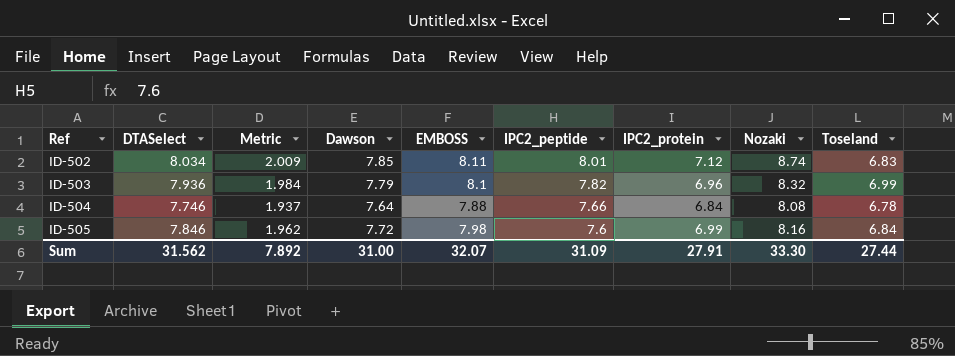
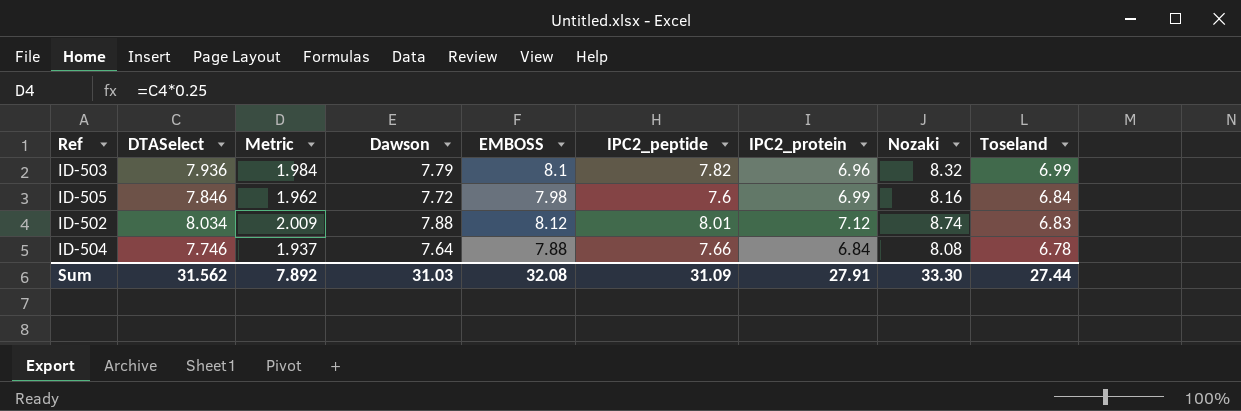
row order: Ref ascending -> Toseland descending
ID-502 | Dawson: 7.85 -> 7.88
ID-502 | EMBOSS: 8.11 -> 8.12
Sum | Dawson: 31.00 -> 31.03
Sum | EMBOSS: 32.07 -> 32.08

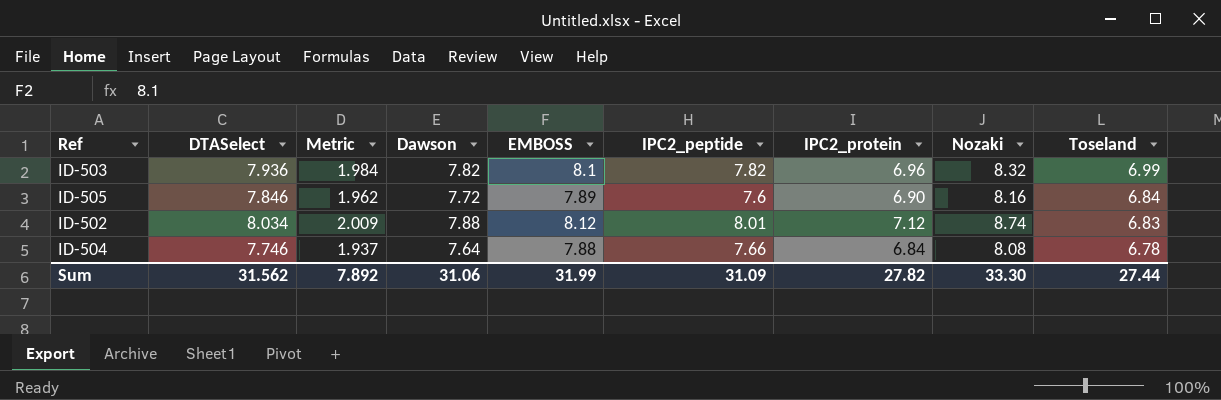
ID-503 | Dawson: 7.79 -> 7.82
ID-505 | EMBOSS: 7.98 -> 7.89
ID-505 | IPC2_protein: 6.99 -> 6.90
Sum | Dawson: 31.03 -> 31.06
Sum | EMBOSS: 32.08 -> 31.99
Sum | IPC2_protein: 27.91 -> 27.82

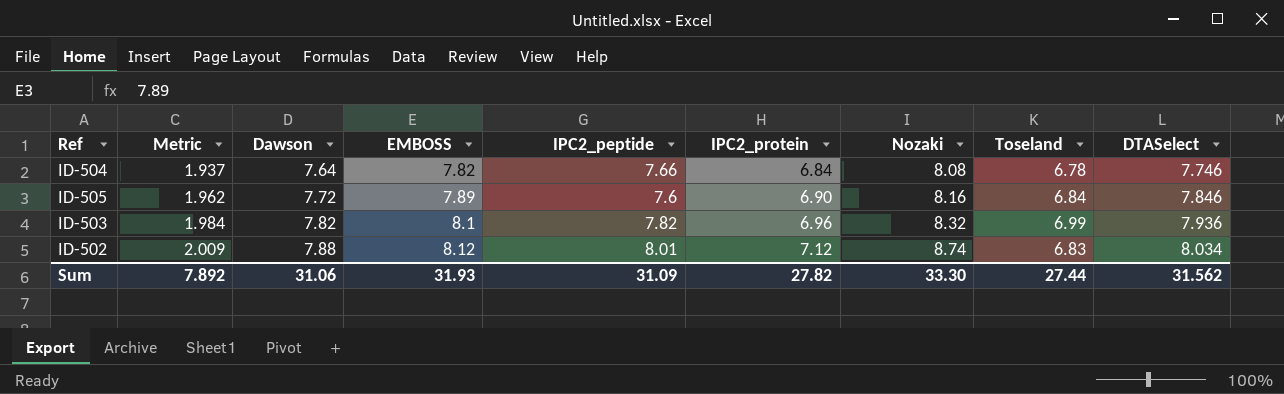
row order: Toseland descending -> Metric ascending
column DTASelect | position: 2 -> 9
ID-504 | EMBOSS: 7.88 -> 7.82
Sum | EMBOSS: 31.99 -> 31.93

